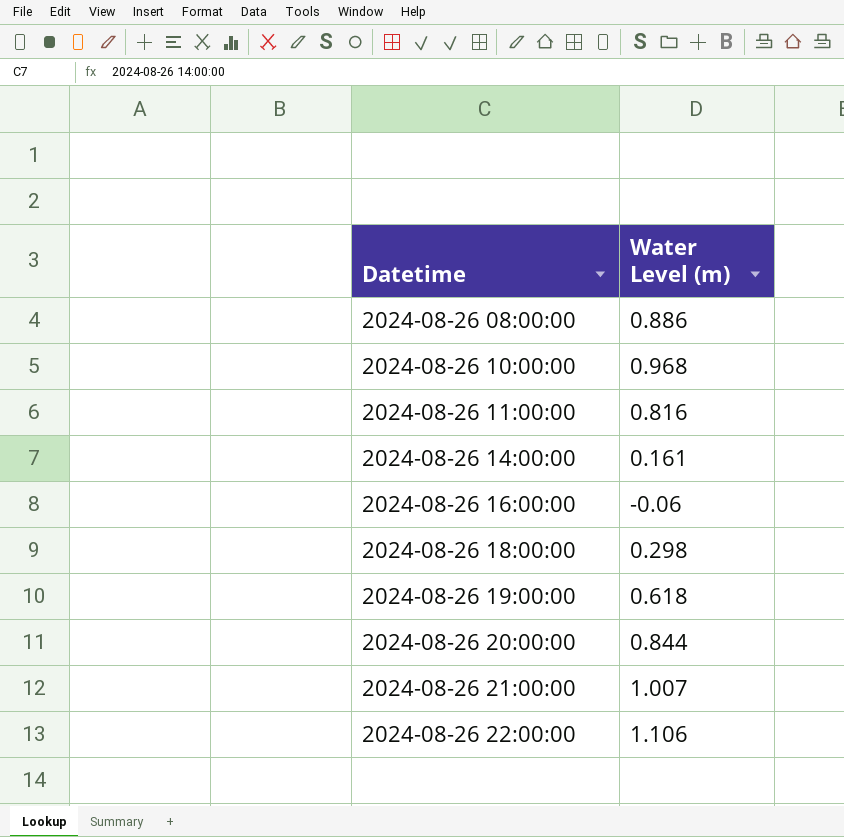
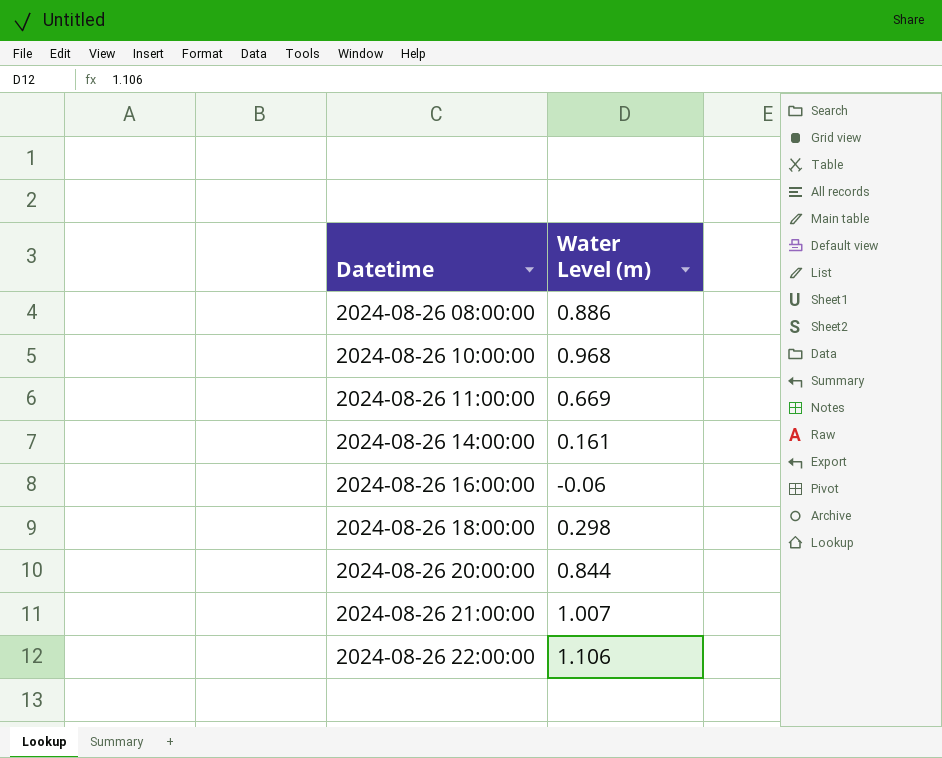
row 2024-08-26 19:00:00: 0.618 -> none
2024-08-26 11:00:00 | Water Level (m): 0.816 -> 0.669

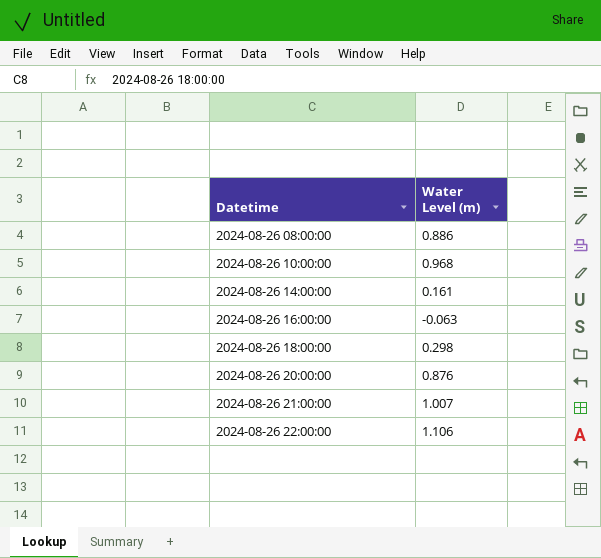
row 2024-08-26 11:00:00: 0.669 -> none
2024-08-26 16:00:00 | Water Level (m): -0.06 -> -0.063
2024-08-26 20:00:00 | Water Level (m): 0.844 -> 0.876

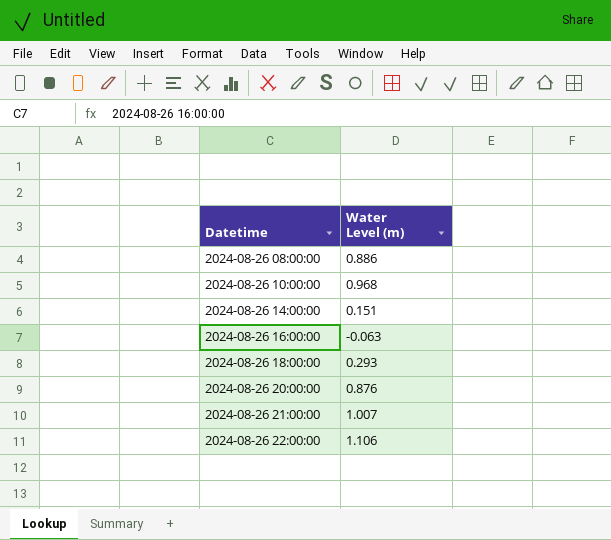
2024-08-26 14:00:00 | Water Level (m): 0.161 -> 0.151
2024-08-26 18:00:00 | Water Level (m): 0.298 -> 0.293

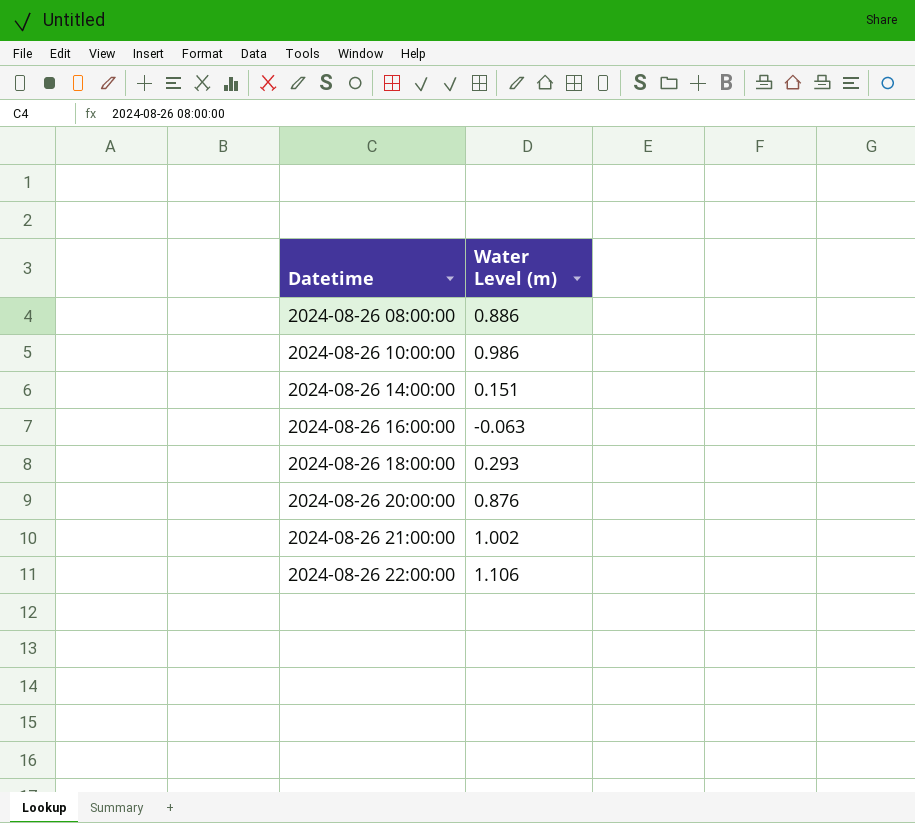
2024-08-26 10:00:00 | Water Level (m): 0.968 -> 0.986
2024-08-26 21:00:00 | Water Level (m): 1.007 -> 1.002

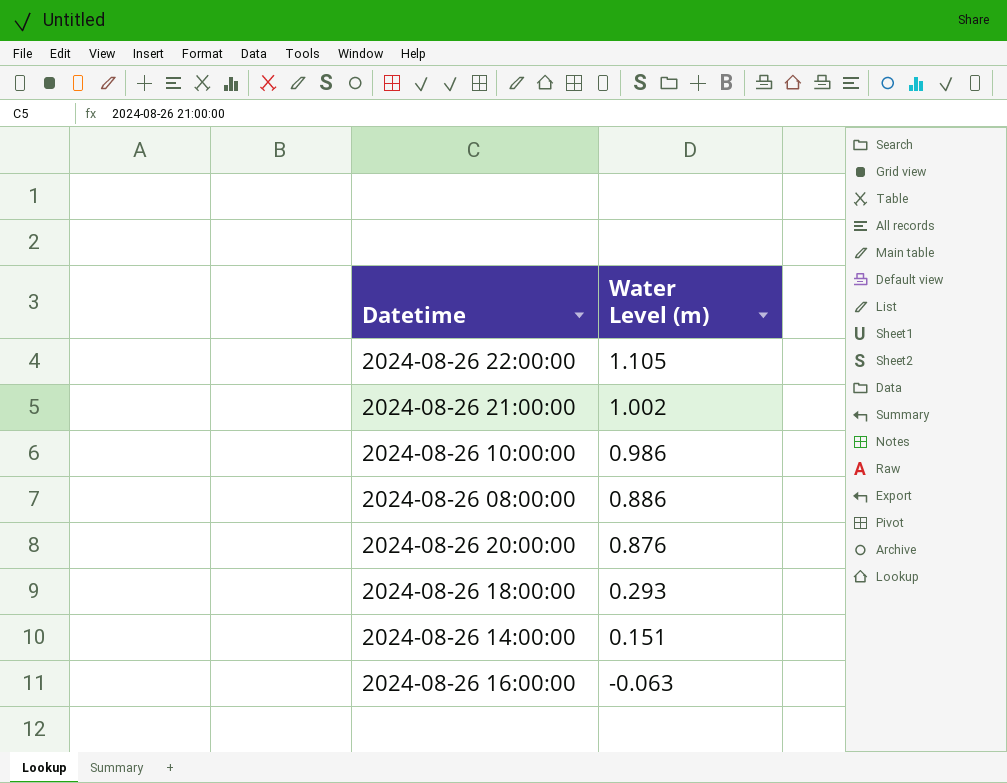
row order: Datetime ascending -> Water Level (m) descending
2024-08-26 22:00:00 | Water Level (m): 1.106 -> 1.105

